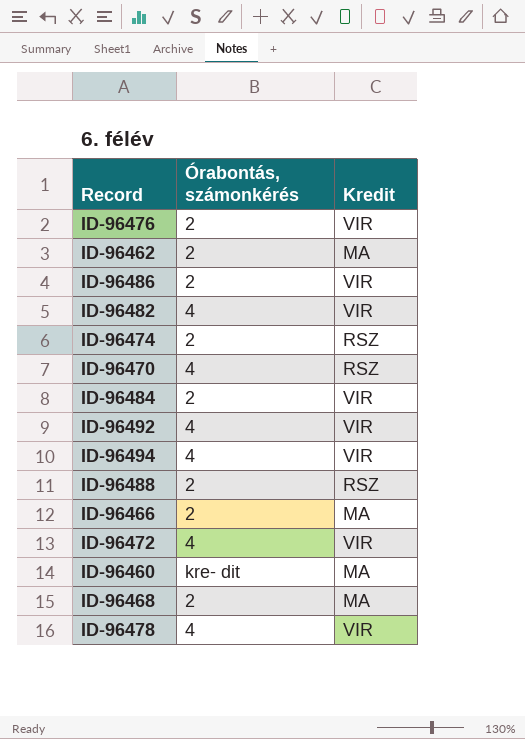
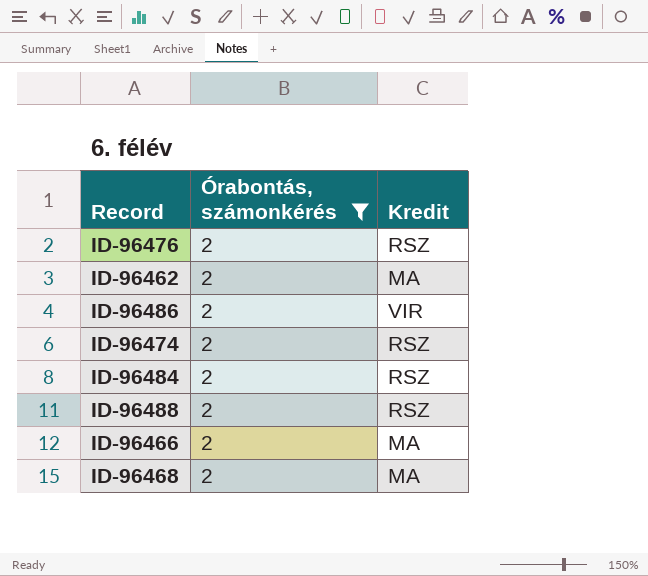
filter: none -> Órabontás, számonkérés = 2
ID-96476 | Kredit: VIR -> RSZ
ID-96484 | Kredit: VIR -> RSZ

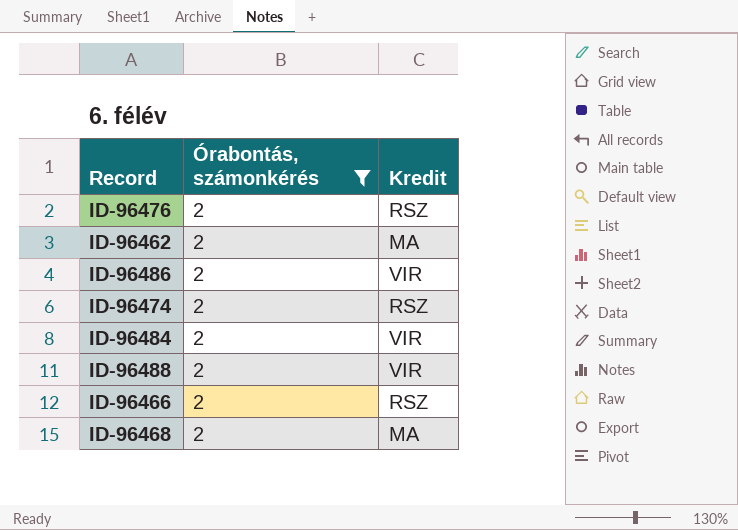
ID-96484 | Kredit: RSZ -> VIR
ID-96488 | Kredit: RSZ -> VIR
ID-96466 | Kredit: MA -> RSZ

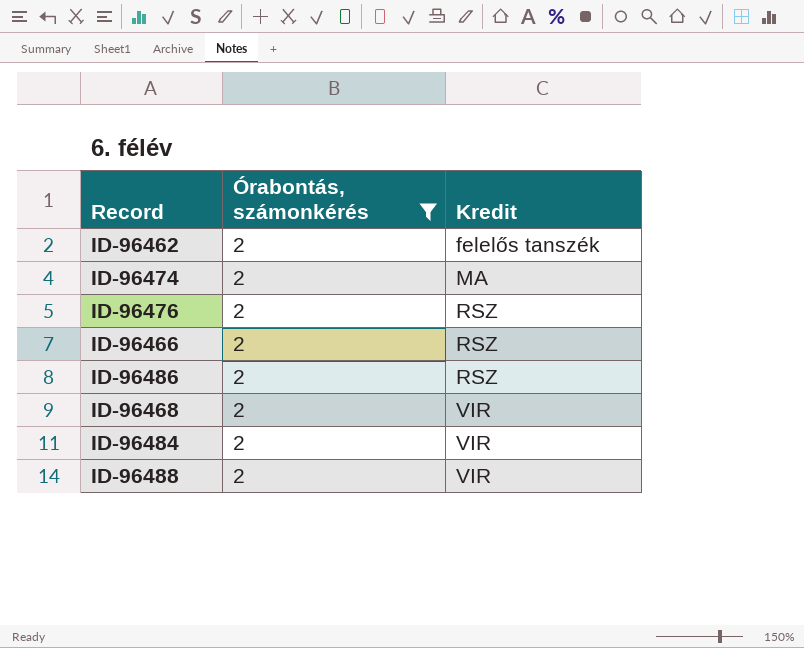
row order: none -> Kredit ascending
ID-96462 | Kredit: MA -> felelős tanszék
ID-96474 | Kredit: RSZ -> MA
ID-96486 | Kredit: VIR -> RSZ
ID-96468 | Kredit: MA -> VIR

